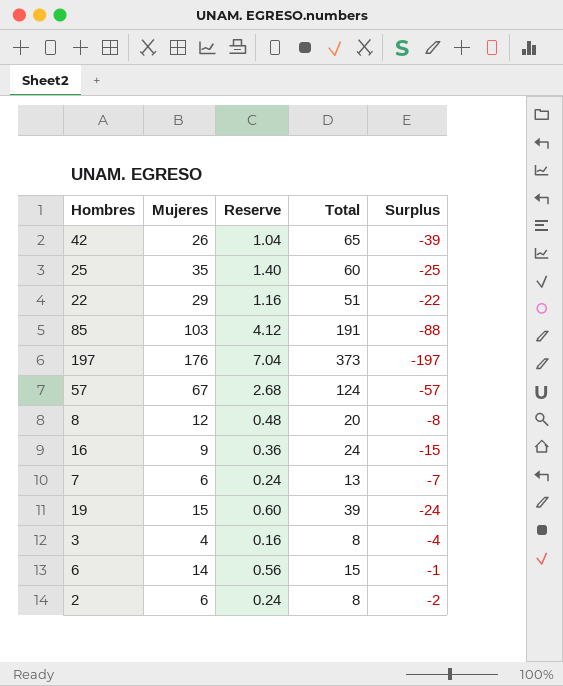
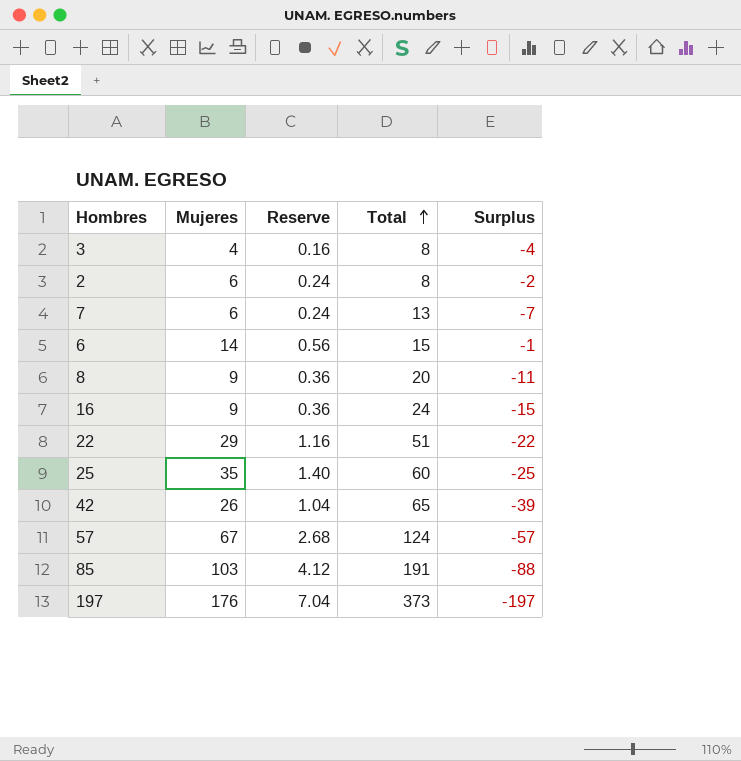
row order: none -> Total ascending
row 19: 15 | 0.60 | 39 | -24 -> none
8 | Mujeres: 12 -> 9
8 | Reserve: 0.48 -> 0.36
8 | Surplus: -8 -> -11

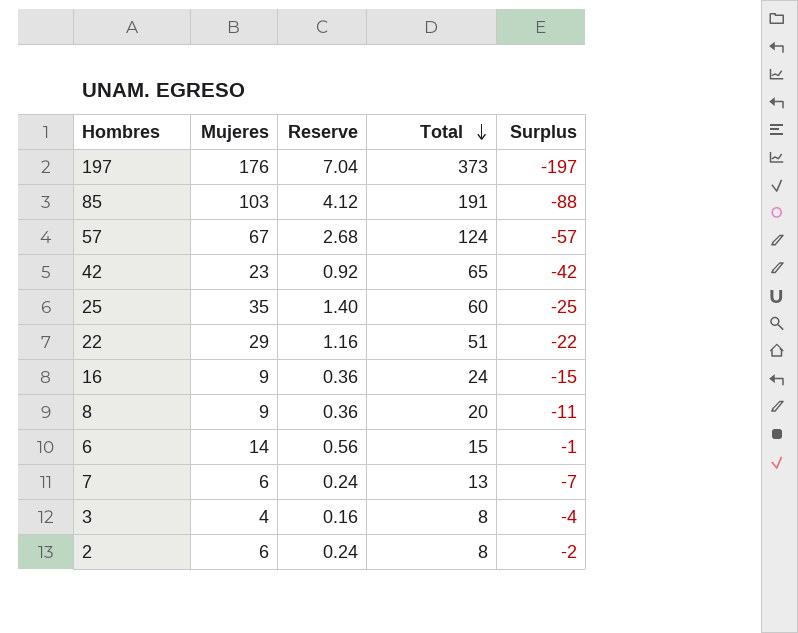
row order: Total ascending -> Total descending
42 | Mujeres: 26 -> 23
42 | Reserve: 1.04 -> 0.92
42 | Surplus: -39 -> -42

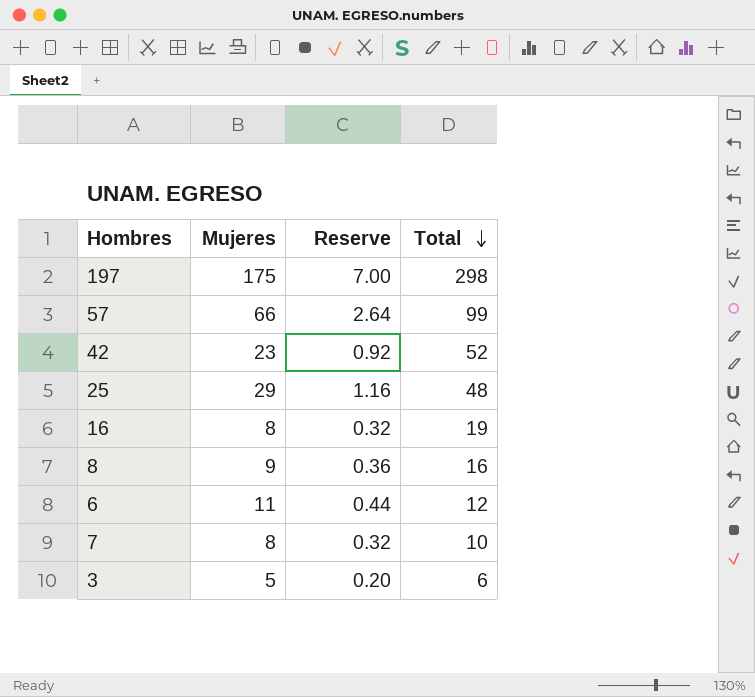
column Surplus | formula: [Mujeres] - [Total] -> none
row 85: 103 | 4.12 | 191 | -88 -> none
row 22: 29 | 1.16 | 51 | -22 -> none
row 2: 6 | 0.24 | 8 | -2 -> none
197 | Mujeres: 176 -> 175
197 | Reserve: 7.04 -> 7.00
197 | Total: 373 -> 298
57 | Mujeres: 67 -> 66
57 | Reserve: 2.68 -> 2.64
57 | Total: 124 -> 99
42 | Total: 65 -> 52
25 | Mujeres: 35 -> 29
25 | Reserve: 1.40 -> 1.16
25 | Total: 60 -> 48
16 | Mujeres: 9 -> 8
16 | Reserve: 0.36 -> 0.32
16 | Total: 24 -> 19
8 | Total: 20 -> 16
6 | Mujeres: 14 -> 11
6 | Reserve: 0.56 -> 0.44
6 | Total: 15 -> 12
7 | Mujeres: 6 -> 8
7 | Reserve: 0.24 -> 0.32
7 | Total: 13 -> 10
3 | Mujeres: 4 -> 5
3 | Reserve: 0.16 -> 0.20
3 | Total: 8 -> 6

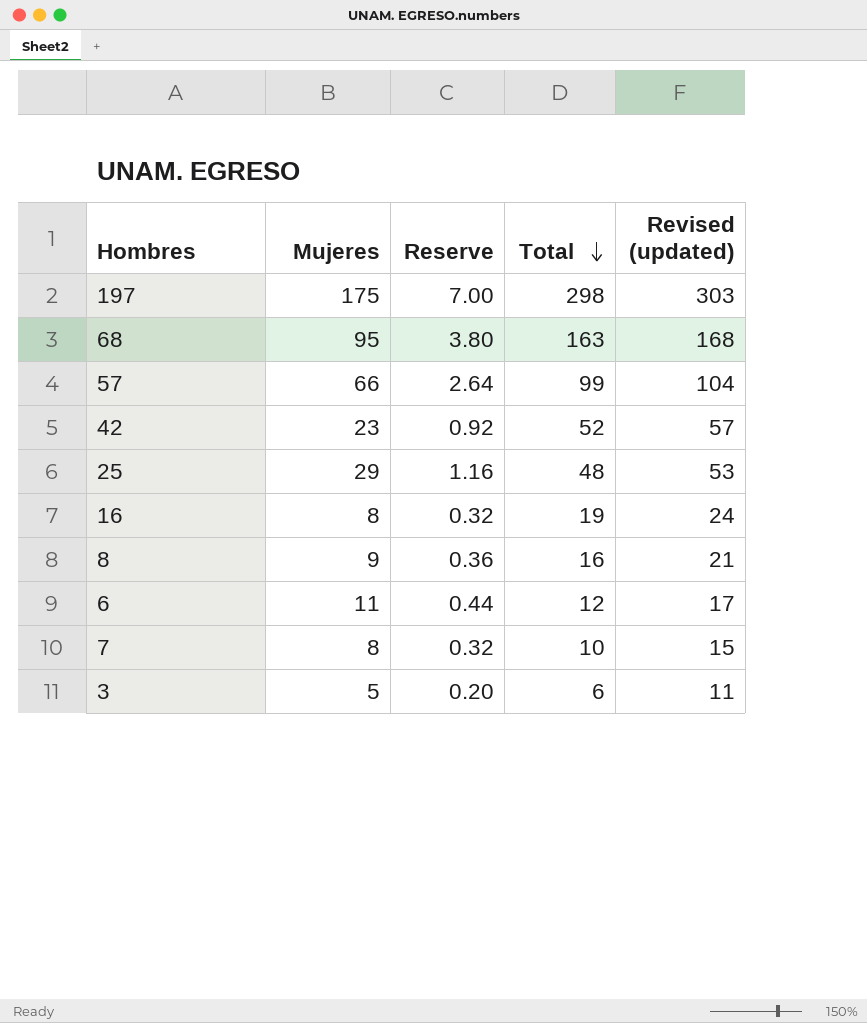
column Revised (updated) | formula: none -> [Total] + 5
row 68: none -> 95 | 3.80 | 163 | 168

